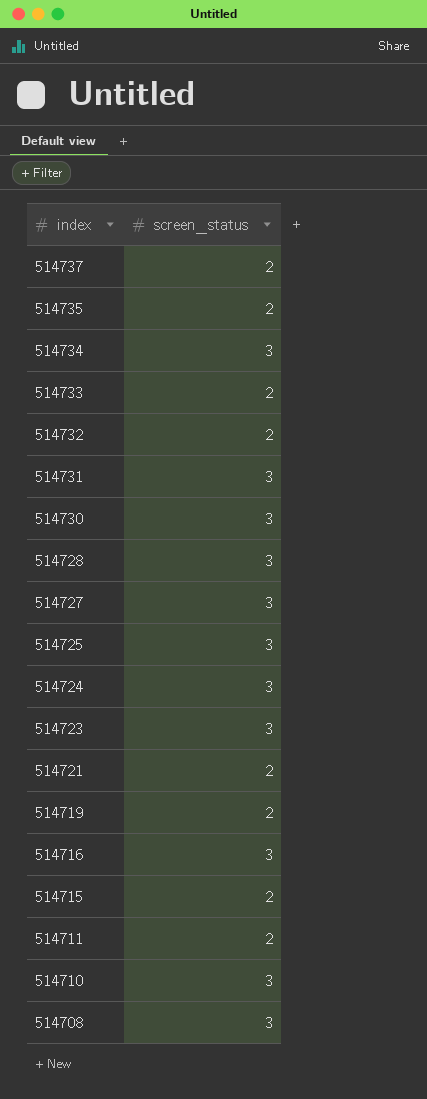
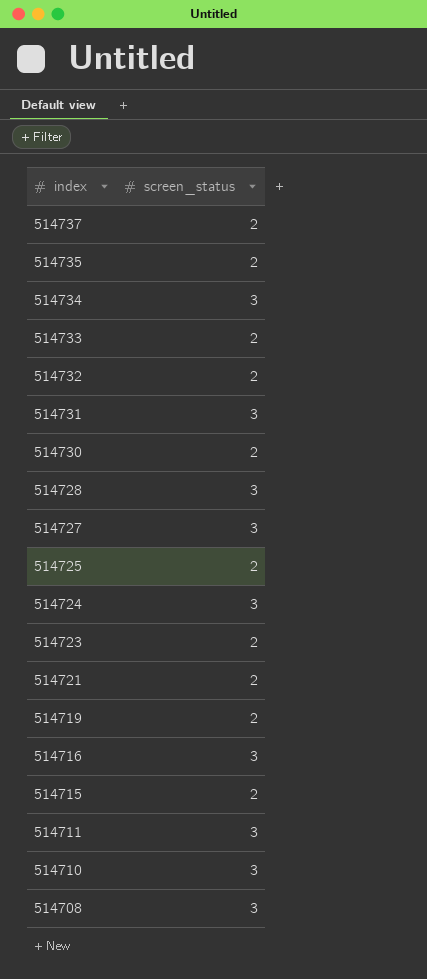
514730 | screen_status: 3 -> 2
514725 | screen_status: 3 -> 2
514723 | screen_status: 3 -> 2
514711 | screen_status: 2 -> 3

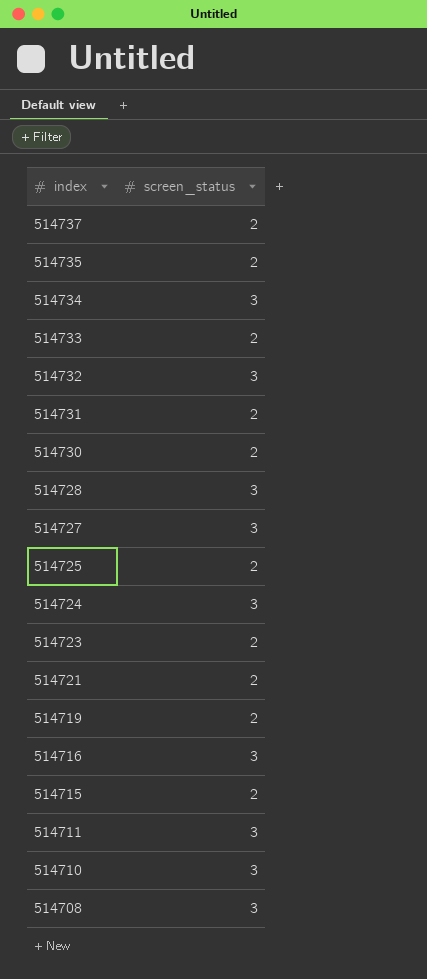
514732 | screen_status: 2 -> 3
514731 | screen_status: 3 -> 2

